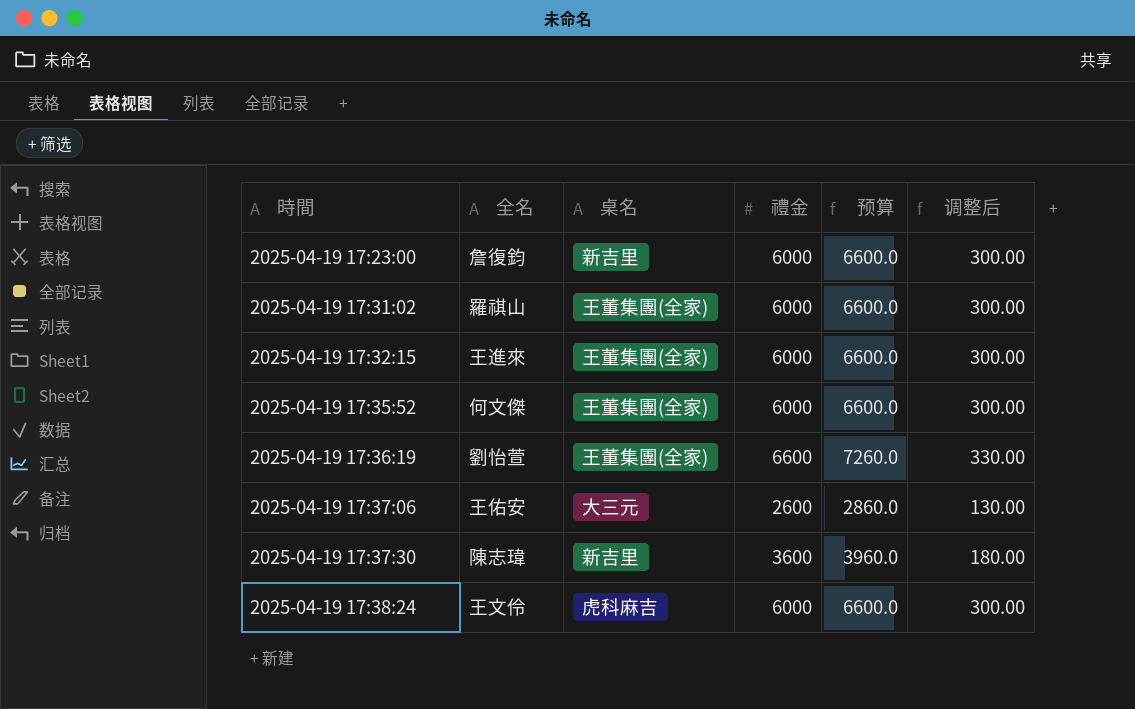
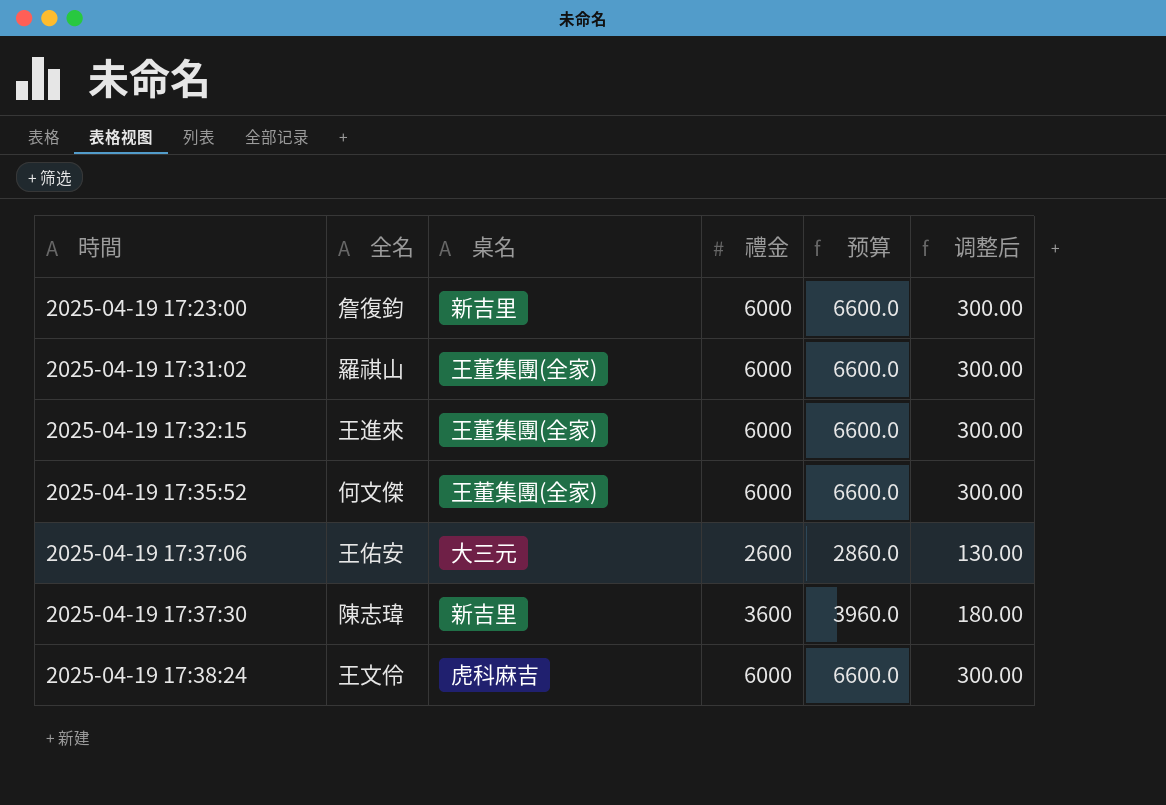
row 2025-04-19 17:36:19: 劉怡萱 | 王董集團(全家) | 6600 | 7260.0 | 330.00 -> none

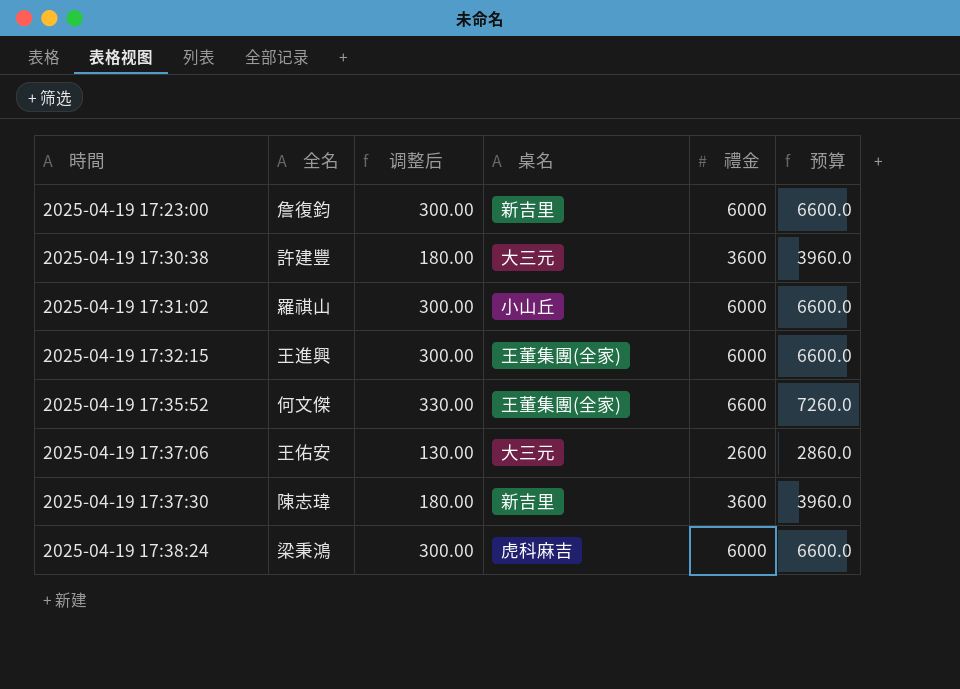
column 调整后 | position: 6 -> 3
row 2025-04-19 17:30:38: none -> 許建豐 | 180.00 | 大三元 | 3600 | 3960.0
2025-04-19 17:31:02 | 桌名: 王董集團(全家) -> 小山丘
2025-04-19 17:32:15 | 全名: 王進來 -> 王進興
2025-04-19 17:35:52 | 调整后: 300.00 -> 330.00
2025-04-19 17:35:52 | 禮金: 6000 -> 6600
2025-04-19 17:35:52 | 预算: 6600.0 -> 7260.0
2025-04-19 17:38:24 | 全名: 王文伶 -> 梁秉鴻

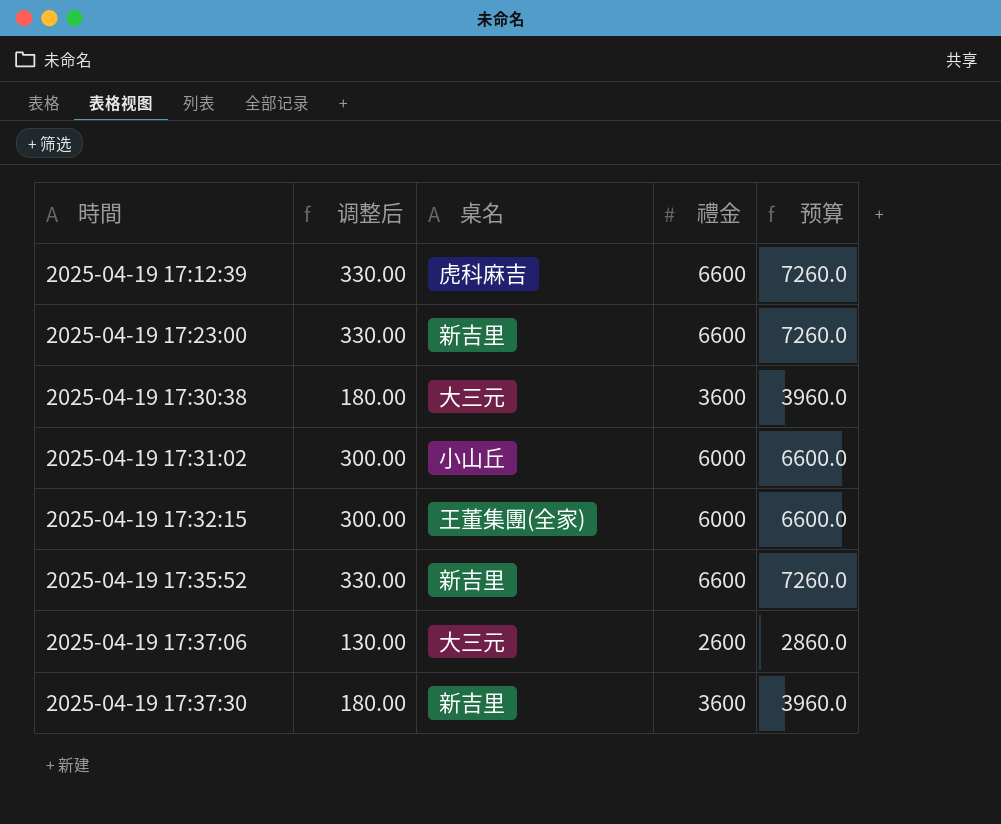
column 全名 | position: 2 -> none
row 2025-04-19 17:38:24: 梁秉鴻 | 300.00 | 虎科麻吉 | 6000 | 6600.0 -> none
row 2025-04-19 17:12:39: none -> 330.00 | 虎科麻吉 | 6600 | 7260.0
2025-04-19 17:23:00 | 调整后: 300.00 -> 330.00
2025-04-19 17:23:00 | 禮金: 6000 -> 6600
2025-04-19 17:23:00 | 预算: 6600.0 -> 7260.0
2025-04-19 17:35:52 | 桌名: 王董集團(全家) -> 新吉里

